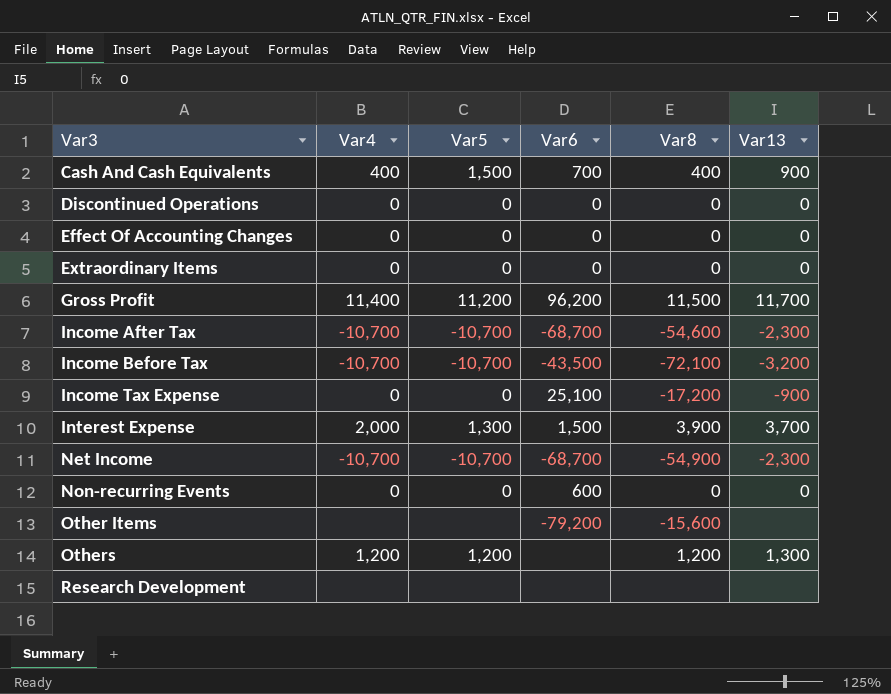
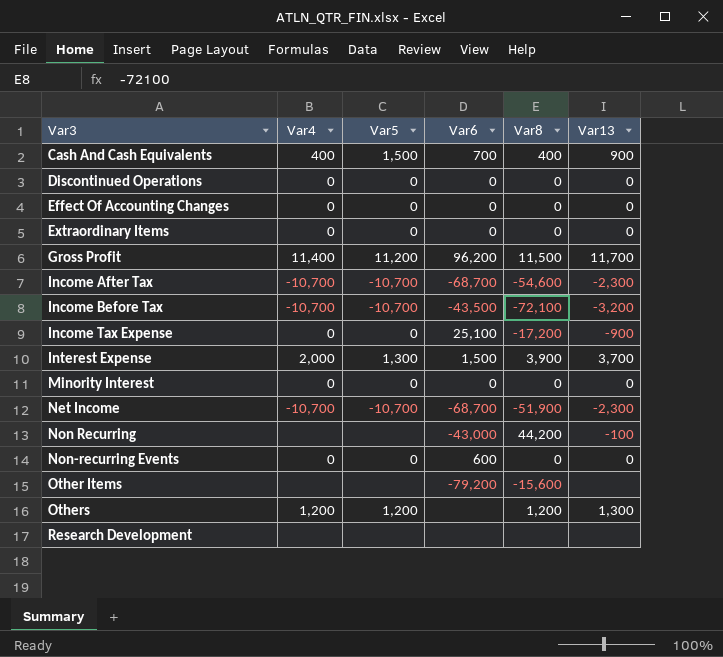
row Minority Interest: none -> 0 | 0 | 0 | 0 | 0
Net Income | Var8: -54,900 -> -51,900
row Non Recurring: none -> none | none | -43,000 | 44,200 | -100

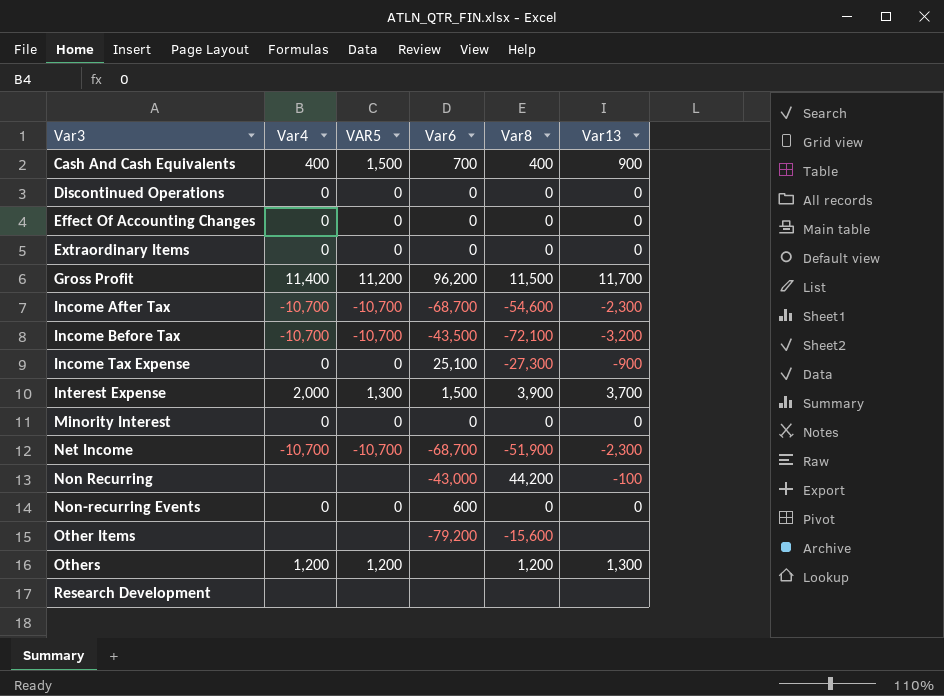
column name: Var5 -> VAR5
Income Tax Expense | Var8: -17,200 -> -27,300

